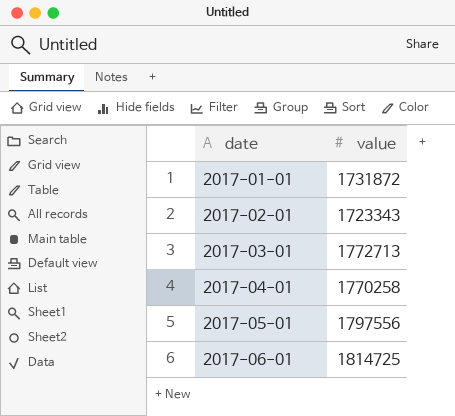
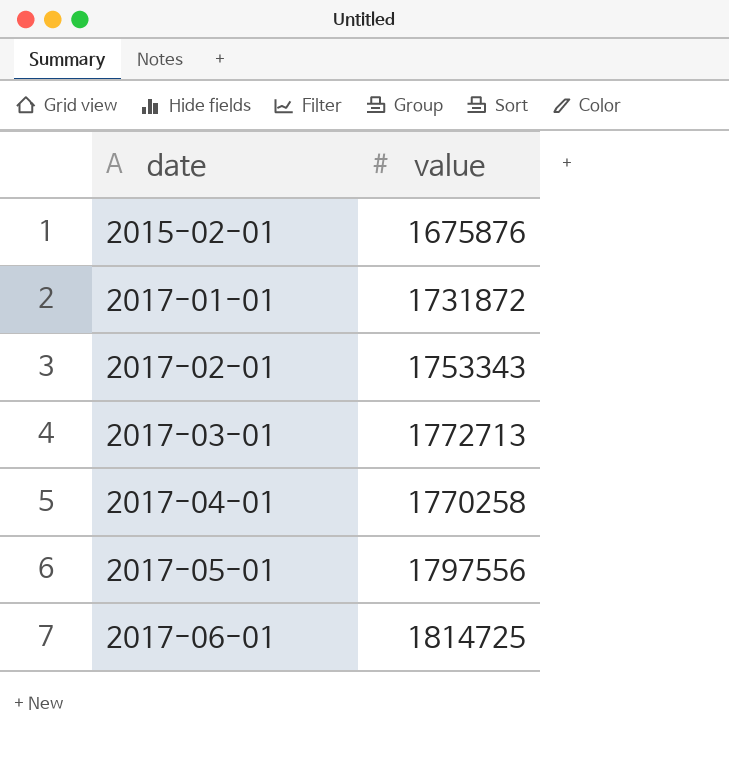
row 2015-02-01: none -> 1675876
2017-02-01 | value: 1723343 -> 1753343

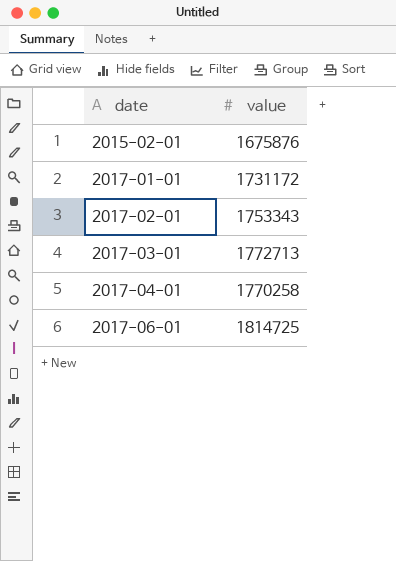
row 2017-05-01: 1797556 -> none
2017-01-01 | value: 1731872 -> 1731172

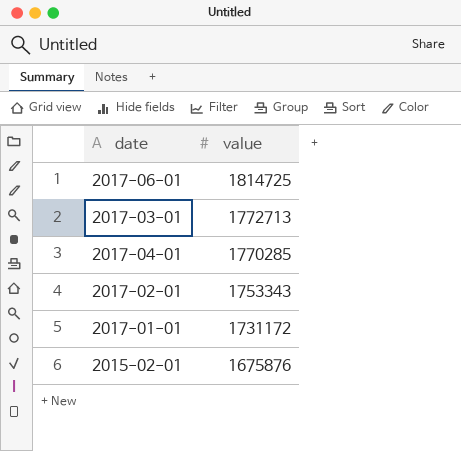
row order: date ascending -> value descending
2017-04-01 | value: 1770258 -> 1770285

